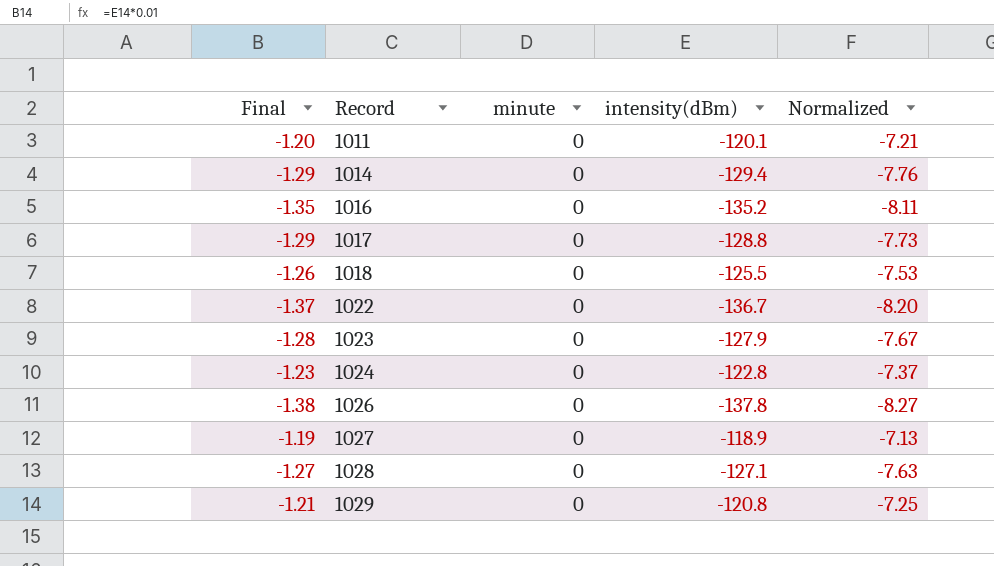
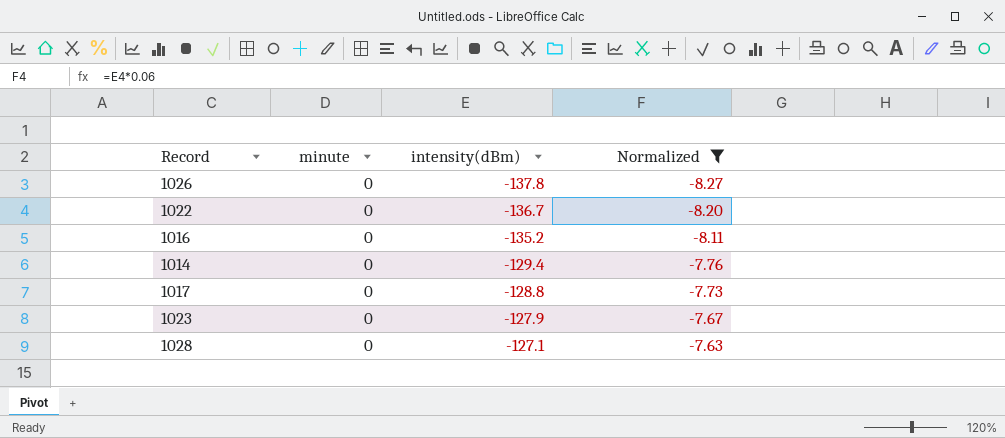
filter: none -> Normalized <= -7.63
row order: Record ascending -> intensity(dBm) ascending
column Final | formula: [intensity(dBm)] * 0.01 -> none

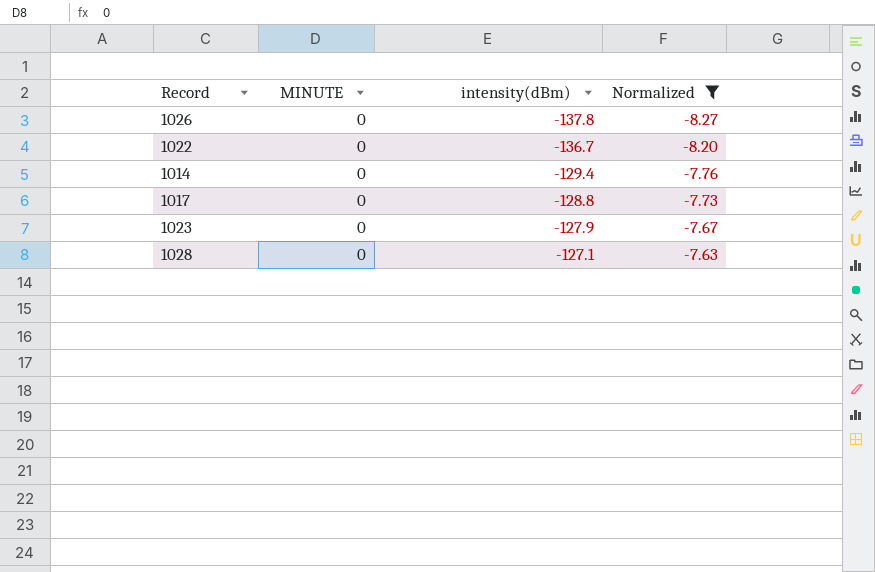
column name: minute -> MINUTE
row 1016: 0 | -135.2 | -8.11 -> none

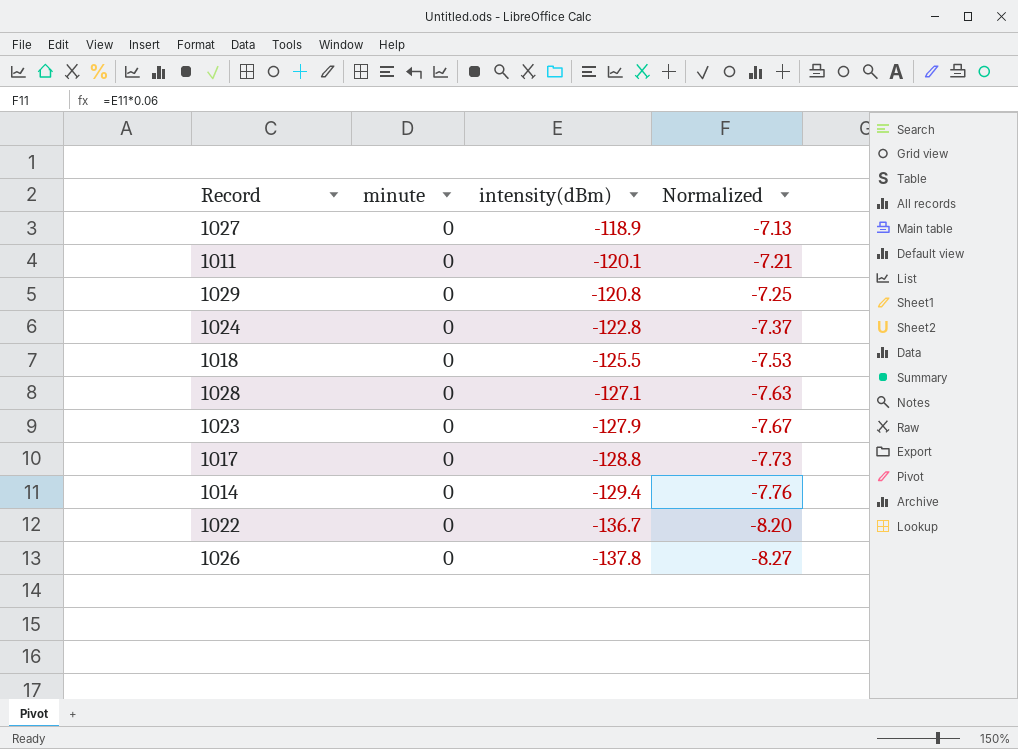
filter: Normalized <= -7.63 -> none
row order: intensity(dBm) ascending -> intensity(dBm) descending
column name: MINUTE -> minute

